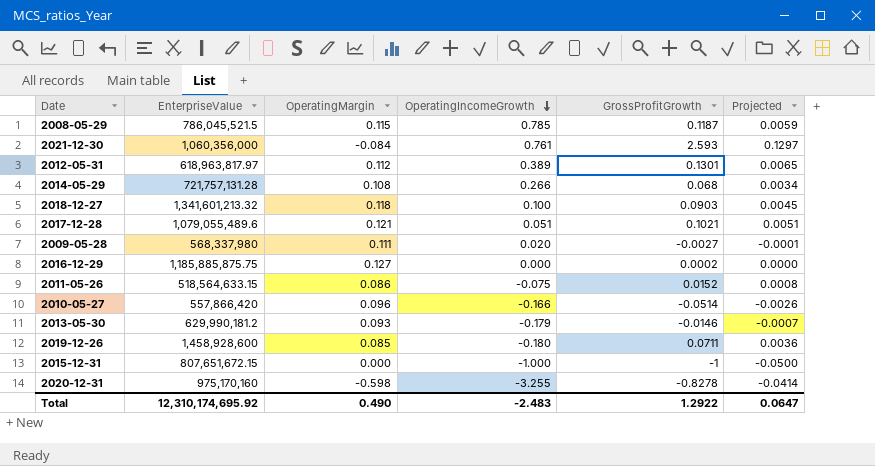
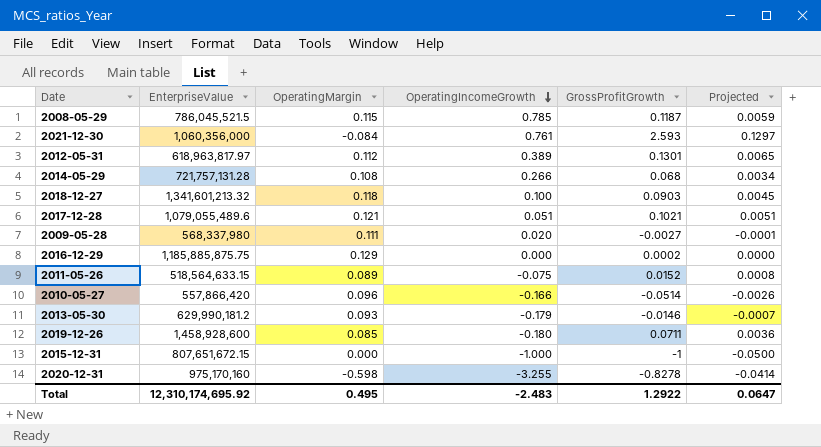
2016-12-29 | OperatingMargin: 0.127 -> 0.129
2011-05-26 | OperatingMargin: 0.086 -> 0.089
Total | OperatingMargin: 0.490 -> 0.495

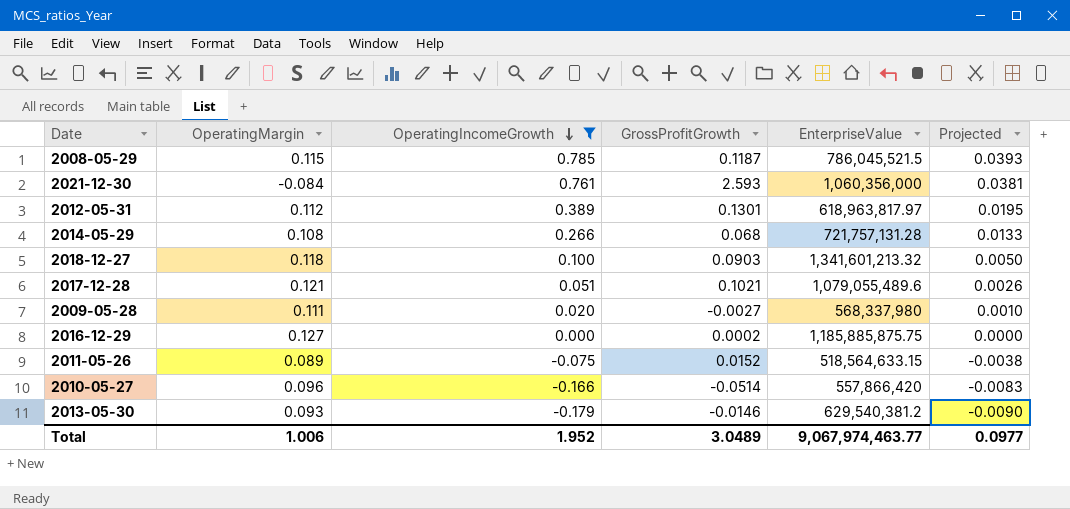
filter: none -> OperatingIncomeGrowth >= -0.179
column EnterpriseValue | position: 2 -> 5
column Projected | formula: [GrossProfitGrowth] * 0.05 -> [OperatingIncomeGrowth] * 0.05
2016-12-29 | OperatingMargin: 0.129 -> 0.127
2013-05-30 | EnterpriseValue: 629,990,181.2 -> 629,540,381.2
Total | OperatingMargin: 0.495 -> 1.006
Total | OperatingIncomeGrowth: -2.483 -> 1.952
Total | GrossProfitGrowth: 1.2922 -> 3.0489
Total | EnterpriseValue: 12,310,174,695.92 -> 9,067,974,463.77
Total | Projected: 0.0647 -> 0.0977

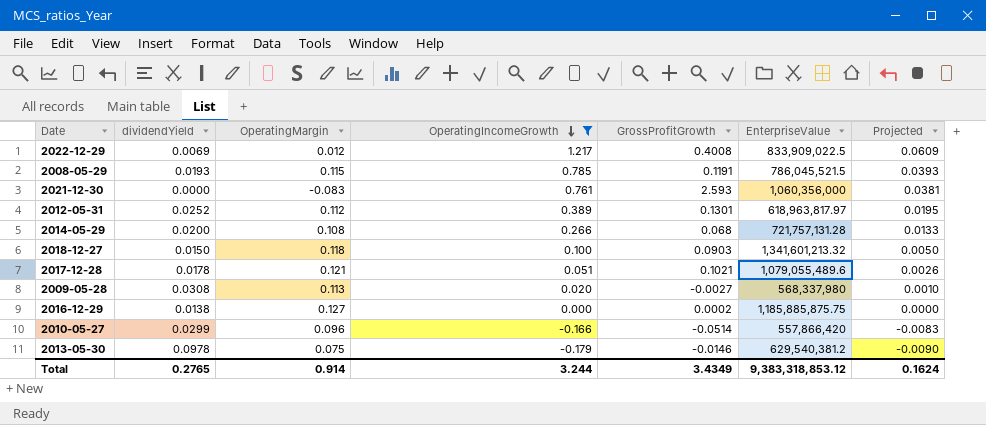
column dividendYield | position: none -> 2
row 2011-05-26: 0.089 | -0.075 | 0.0152 | 518,564,633.15 | -0.0038 -> none
row 2022-12-29: none -> 0.0069 | 0.012 | 1.217 | 0.4008 | 833,909,022.5 | 0.0609
2008-05-29 | GrossProfitGrowth: 0.1187 -> 0.1191
2021-12-30 | OperatingMargin: -0.084 -> -0.083
2009-05-28 | OperatingMargin: 0.111 -> 0.113
2013-05-30 | OperatingMargin: 0.093 -> 0.075
Total | OperatingMargin: 1.006 -> 0.914
Total | OperatingIncomeGrowth: 1.952 -> 3.244
Total | GrossProfitGrowth: 3.0489 -> 3.4349
Total | EnterpriseValue: 9,067,974,463.77 -> 9,383,318,853.12
Total | Projected: 0.0977 -> 0.1624

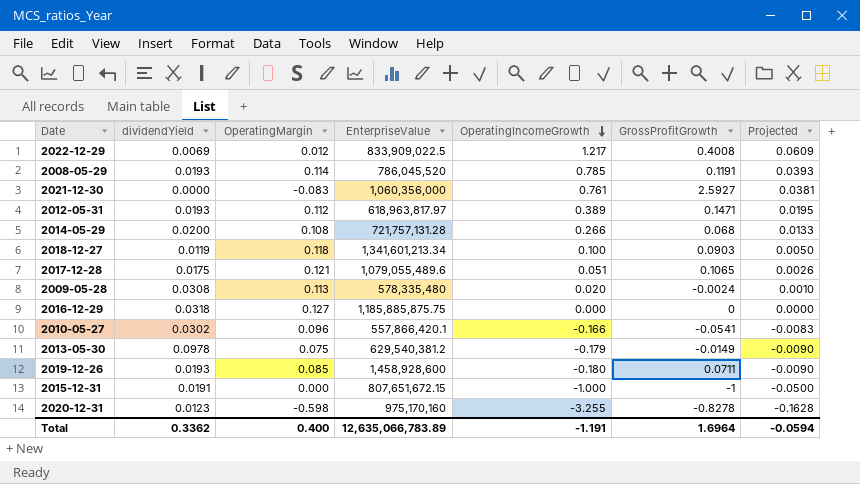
filter: OperatingIncomeGrowth >= -0.179 -> none
column EnterpriseValue | position: 6 -> 4
2008-05-29 | OperatingMargin: 0.115 -> 0.114
2008-05-29 | EnterpriseValue: 786,045,521.5 -> 786,045,520
2021-12-30 | GrossProfitGrowth: 2.593 -> 2.5927
2012-05-31 | dividendYield: 0.0252 -> 0.0193
2012-05-31 | GrossProfitGrowth: 0.1301 -> 0.1471
2018-12-27 | dividendYield: 0.0150 -> 0.0119
2018-12-27 | EnterpriseValue: 1,341,601,213.32 -> 1,341,601,213.34
2017-12-28 | dividendYield: 0.0178 -> 0.0175
2017-12-28 | GrossProfitGrowth: 0.1021 -> 0.1065
2009-05-28 | EnterpriseValue: 568,337,980 -> 578,335,480
2009-05-28 | GrossProfitGrowth: -0.0027 -> -0.0024
2016-12-29 | dividendYield: 0.0138 -> 0.0318
2016-12-29 | GrossProfitGrowth: 0.0002 -> 0
2010-05-27 | dividendYield: 0.0299 -> 0.0302
2010-05-27 | EnterpriseValue: 557,866,420 -> 557,866,420.1
2010-05-27 | GrossProfitGrowth: -0.0514 -> -0.0541
2013-05-30 | GrossProfitGrowth: -0.0146 -> -0.0149
Total | dividendYield: 0.2765 -> 0.3362
Total | OperatingMargin: 0.914 -> 0.400
Total | EnterpriseValue: 9,383,318,853.12 -> 12,635,066,783.89
Total | OperatingIncomeGrowth: 3.244 -> -1.191
Total | GrossProfitGrowth: 3.4349 -> 1.6964
Total | Projected: 0.1624 -> -0.0594

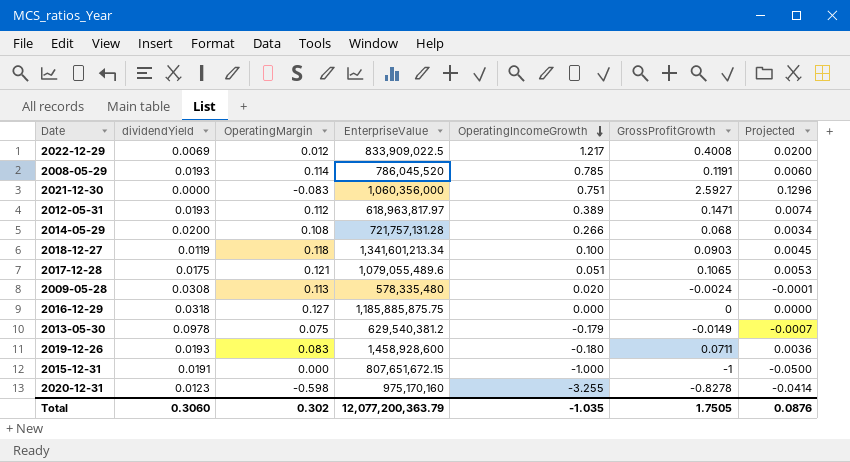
column Projected | formula: [OperatingIncomeGrowth] * 0.05 -> [GrossProfitGrowth] * 0.05
row 2010-05-27: 0.0302 | 0.096 | 557,866,420.1 | -0.166 | -0.0541 | -0.0083 -> none
2021-12-30 | OperatingIncomeGrowth: 0.761 -> 0.751
2019-12-26 | OperatingMargin: 0.085 -> 0.083
Total | dividendYield: 0.3362 -> 0.3060
Total | OperatingMargin: 0.400 -> 0.302
Total | EnterpriseValue: 12,635,066,783.89 -> 12,077,200,363.79
Total | OperatingIncomeGrowth: -1.191 -> -1.035
Total | GrossProfitGrowth: 1.6964 -> 1.7505
Total | Projected: -0.0594 -> 0.0876

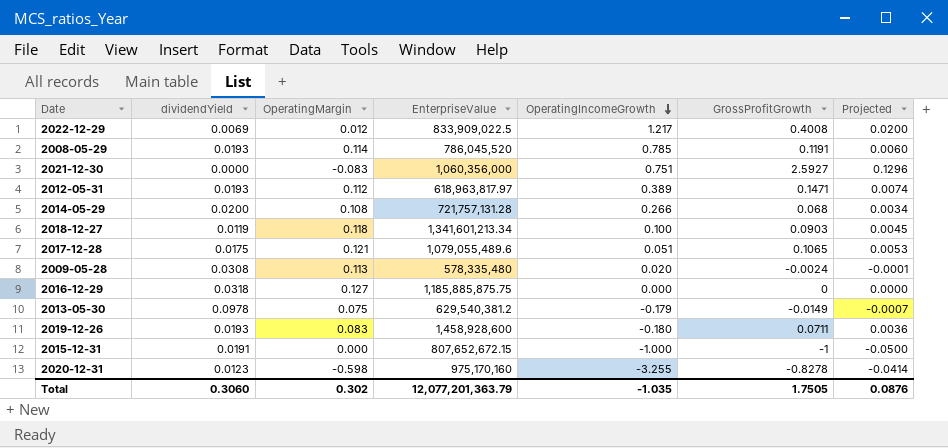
2015-12-31 | EnterpriseValue: 807,651,672.15 -> 807,652,672.15
Total | EnterpriseValue: 12,077,200,363.79 -> 12,077,201,363.79

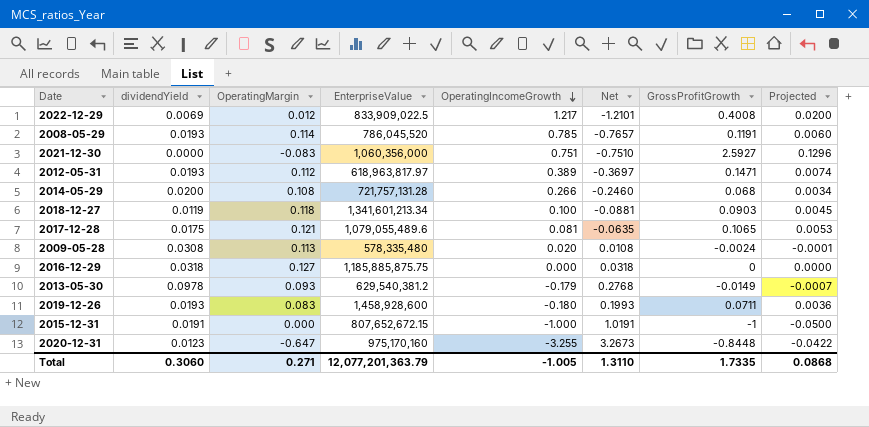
column Net | formula: none -> [dividendYield] - [OperatingIncomeGrowth]
2017-12-28 | OperatingIncomeGrowth: 0.051 -> 0.081
2013-05-30 | OperatingMargin: 0.075 -> 0.093
2020-12-31 | OperatingMargin: -0.598 -> -0.647
2020-12-31 | GrossProfitGrowth: -0.8278 -> -0.8448
2020-12-31 | Projected: -0.0414 -> -0.0422
Total | OperatingMargin: 0.302 -> 0.271
Total | OperatingIncomeGrowth: -1.035 -> -1.005
Total | GrossProfitGrowth: 1.7505 -> 1.7335
Total | Projected: 0.0876 -> 0.0868

